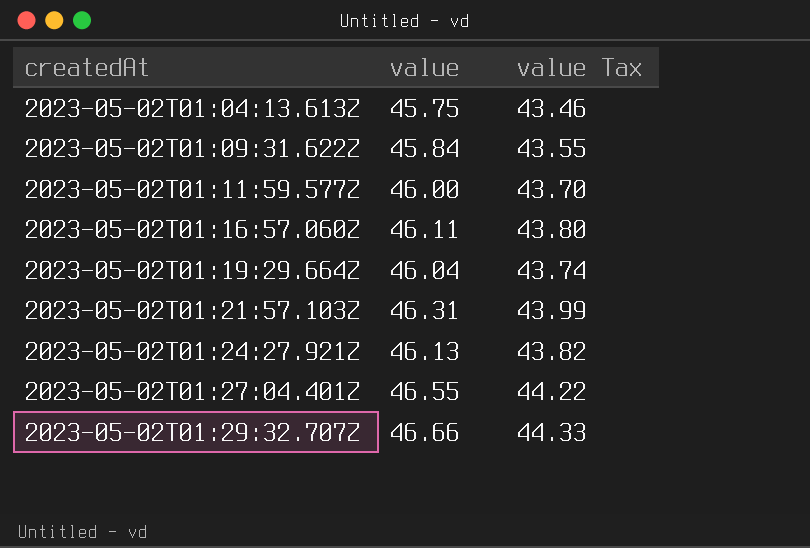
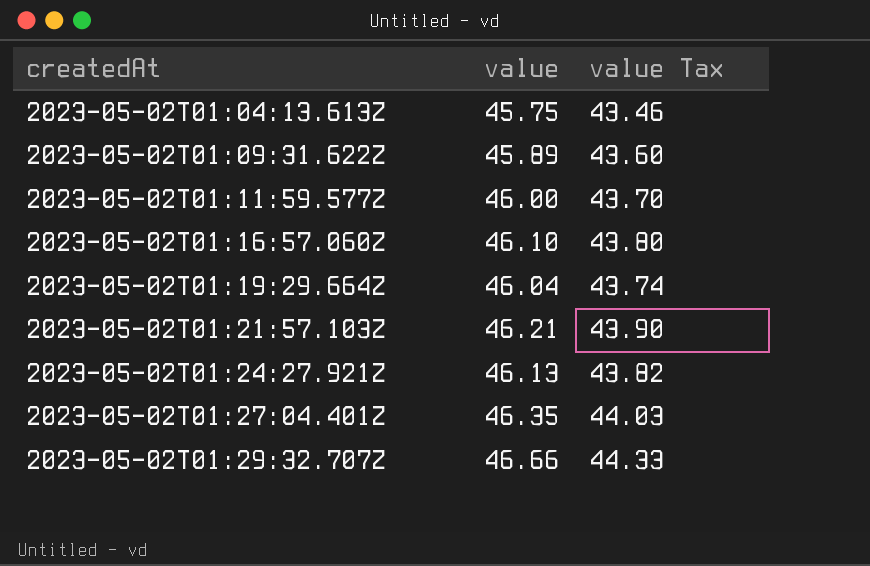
2023-05-02T01:09:31.622Z | value: 45.84 -> 45.89
2023-05-02T01:09:31.622Z | value Tax: 43.55 -> 43.60
2023-05-02T01:16:57.060Z | value: 46.11 -> 46.10
2023-05-02T01:21:57.103Z | value: 46.31 -> 46.21
2023-05-02T01:21:57.103Z | value Tax: 43.99 -> 43.90
2023-05-02T01:27:04.401Z | value: 46.55 -> 46.35
2023-05-02T01:27:04.401Z | value Tax: 44.22 -> 44.03

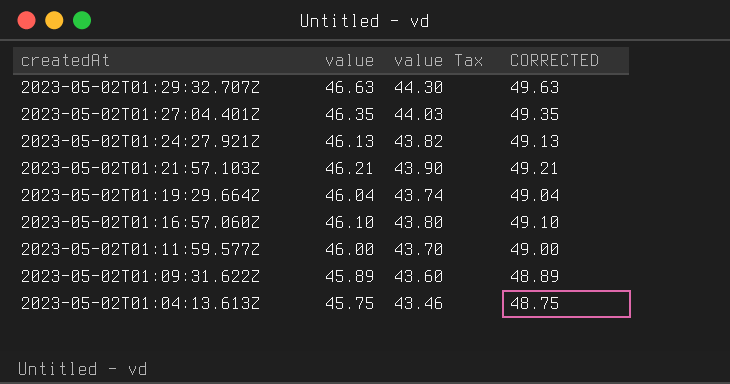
row order: createdAt ascending -> createdAt descending
column CORRECTED | formula: none -> [value] + 3
2023-05-02T01:29:32.707Z | value: 46.66 -> 46.63
2023-05-02T01:29:32.707Z | value Tax: 44.33 -> 44.30

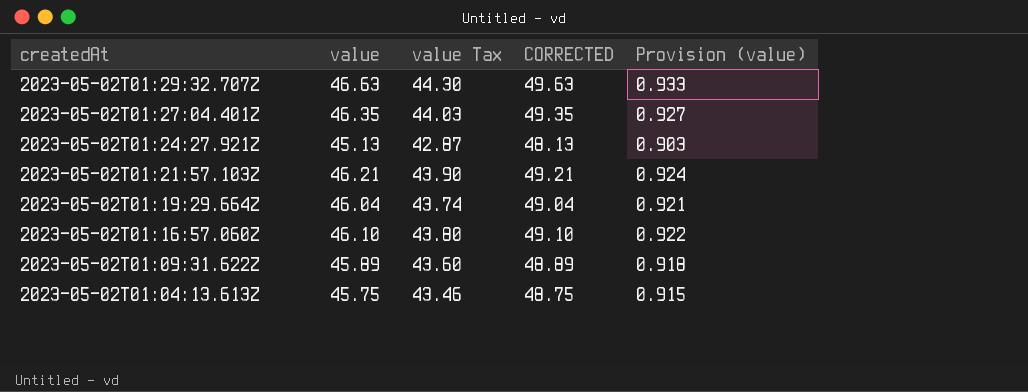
column Provision (value) | formula: none -> [value] * 0.02
row 2023-05-02T01:11:59.577Z: 46.00 | 43.70 | 49.00 -> none
2023-05-02T01:24:27.921Z | value: 46.13 -> 45.13
2023-05-02T01:24:27.921Z | value Tax: 43.82 -> 42.87
2023-05-02T01:24:27.921Z | CORRECTED: 49.13 -> 48.13

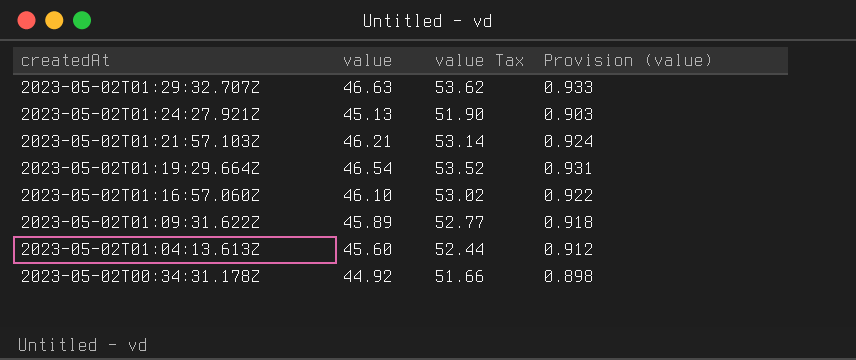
column CORRECTED | formula: [value] + 3 -> none
column value Tax | formula: [value] * 0.95 -> [value] * 1.15
row 2023-05-02T01:27:04.401Z: 46.35 | 44.03 | 49.35 | 0.927 -> none
2023-05-02T01:19:29.664Z | value: 46.04 -> 46.54
2023-05-02T01:19:29.664Z | Provision (value): 0.921 -> 0.931
2023-05-02T01:04:13.613Z | value: 45.75 -> 45.60
2023-05-02T01:04:13.613Z | Provision (value): 0.915 -> 0.912
row 2023-05-02T00:34:31.178Z: none -> 44.92 | 51.66 | 0.898

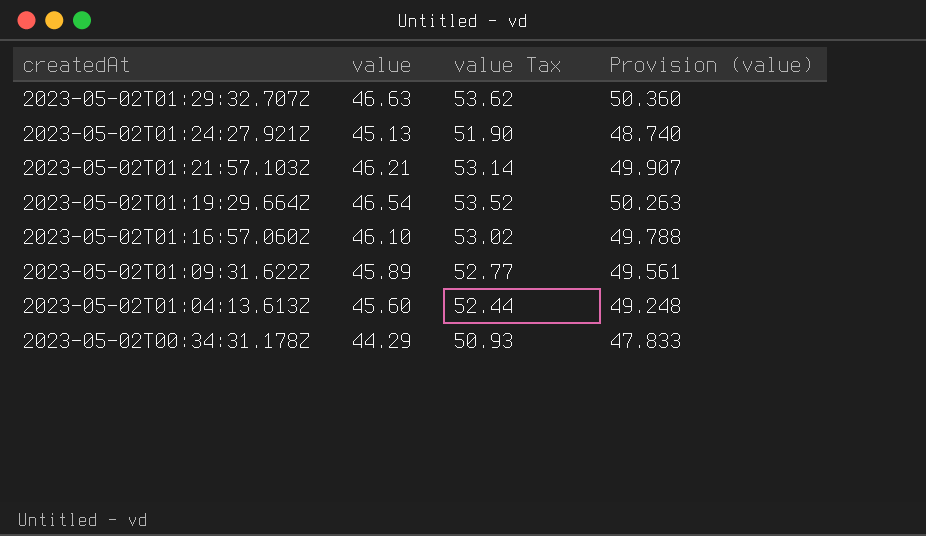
column Provision (value) | formula: [value] * 0.02 -> [value] * 1.08
2023-05-02T00:34:31.178Z | value: 44.92 -> 44.29
2023-05-02T00:34:31.178Z | value Tax: 51.66 -> 50.93

